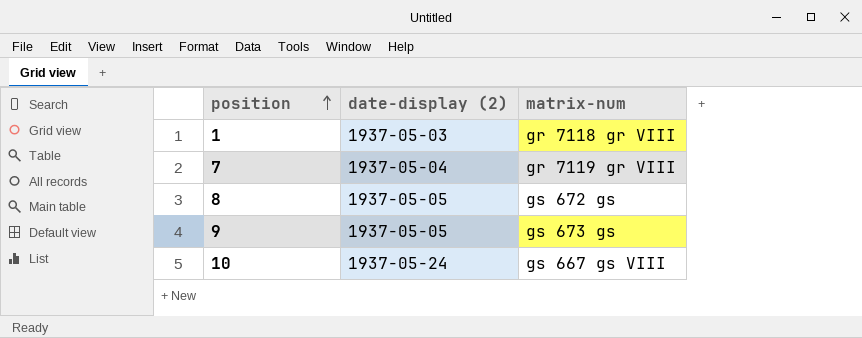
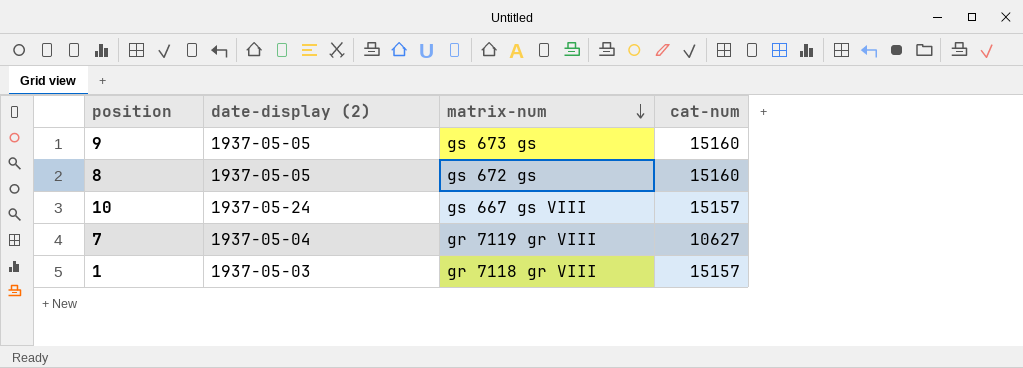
row order: position ascending -> matrix-num descending
column cat-num | position: none -> 4

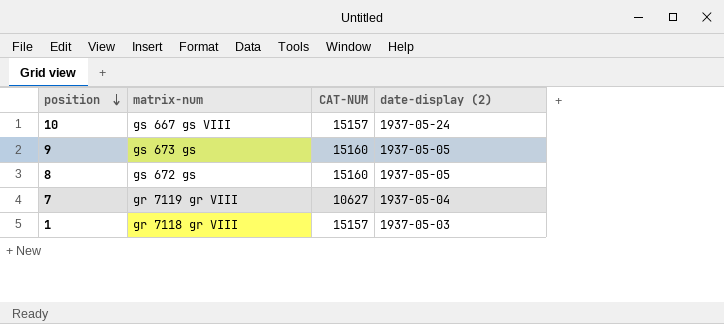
row order: matrix-num descending -> position descending
column name: cat-num -> CAT-NUM
column date-display (2) | position: 2 -> 4

